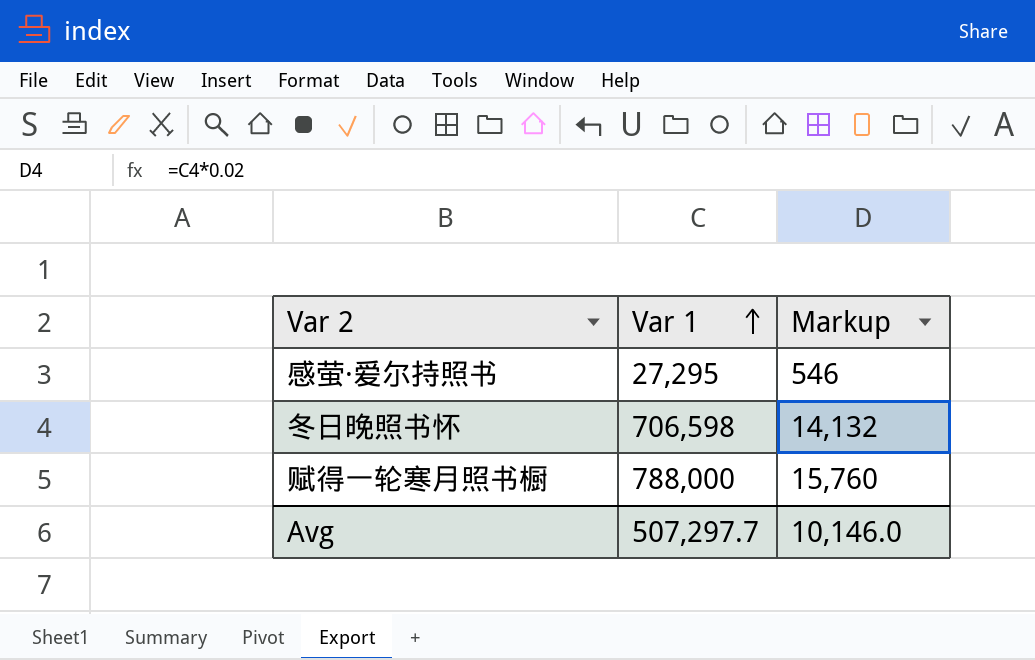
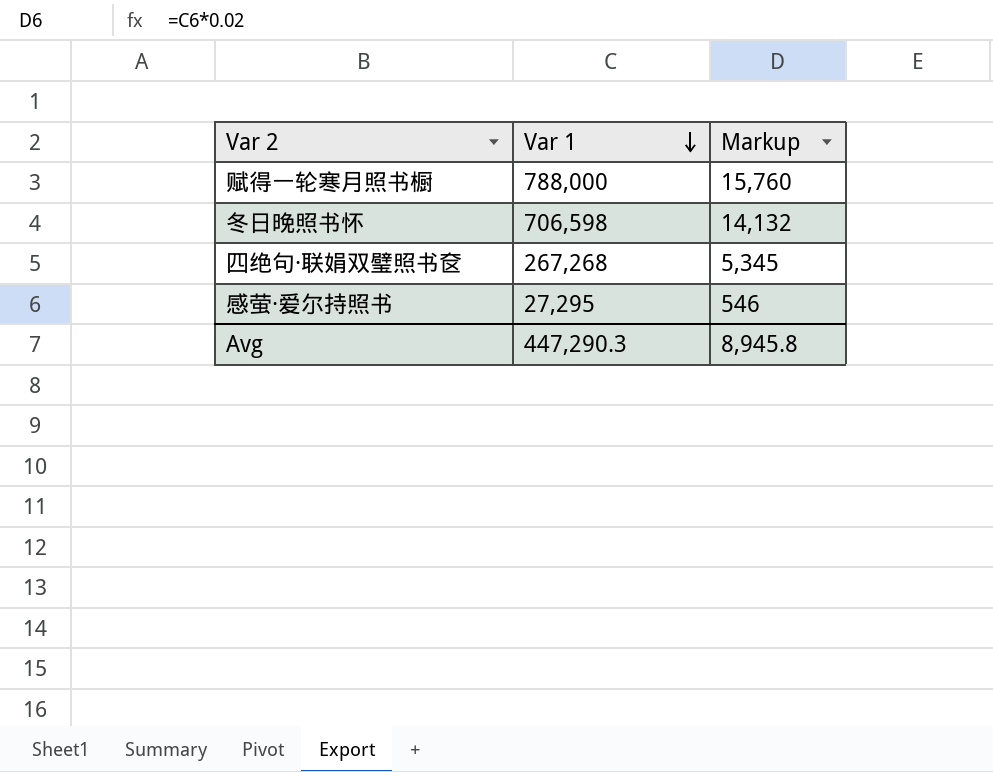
row order: Var 1 ascending -> Var 1 descending
row 四绝句·联娟双璧照书奁: none -> 267,268 | 5,345
Avg | Var 1: 507,297.7 -> 447,290.3
Avg | Markup: 10,146.0 -> 8,945.8

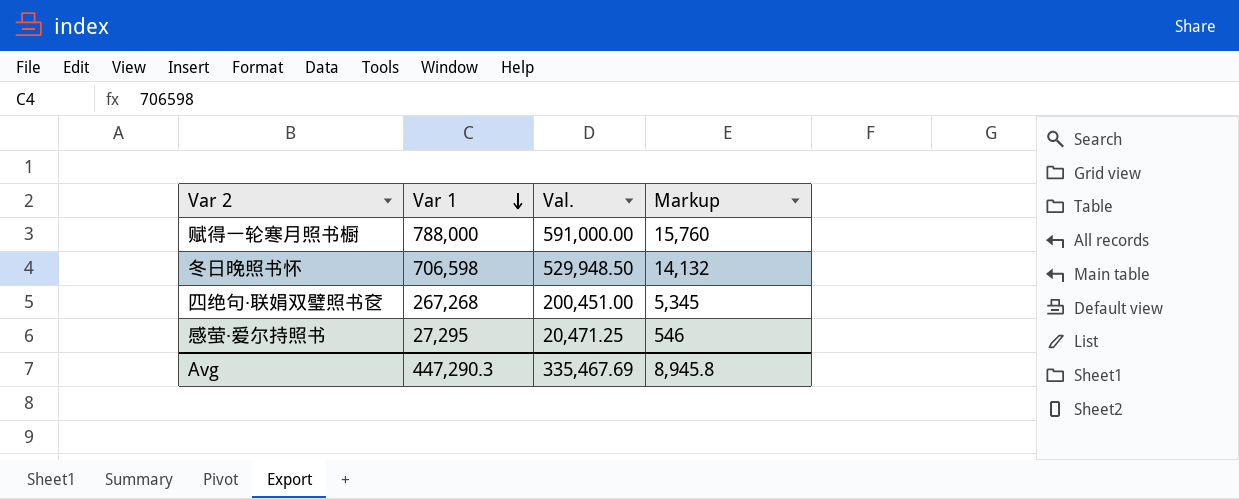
column Val. | formula: none -> [Var 1] * 0.75

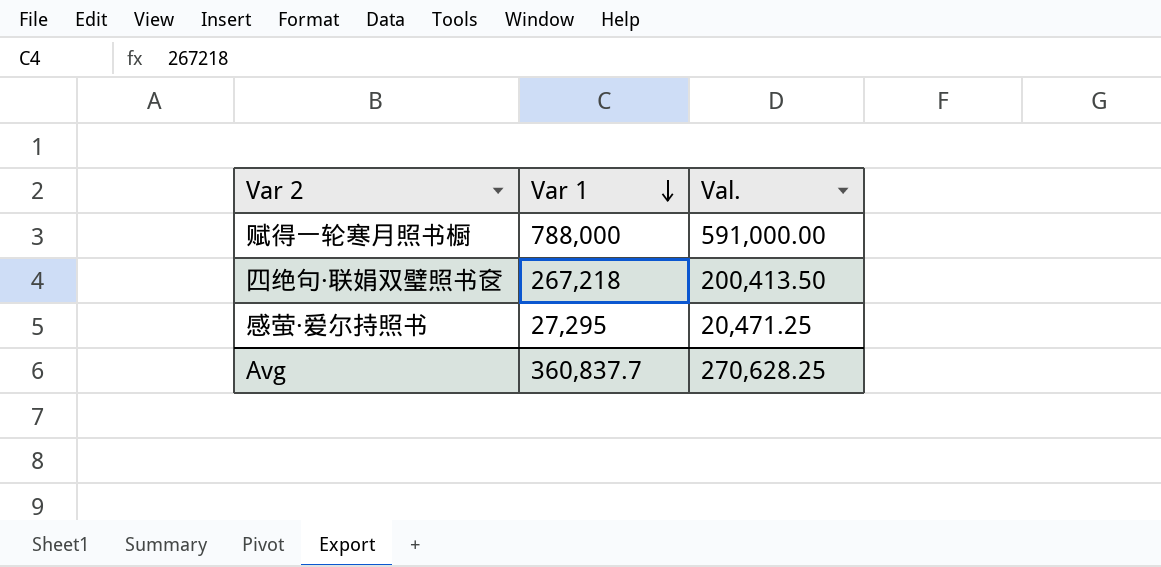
column Markup | formula: [Var 1] * 0.02 -> none
row 冬日晚照书怀: 706,598 | 529,948.50 | 14,132 -> none
四绝句·联娟双璧照书奁 | Var 1: 267,268 -> 267,218
四绝句·联娟双璧照书奁 | Val.: 200,451.00 -> 200,413.50
Avg | Var 1: 447,290.3 -> 360,837.7
Avg | Val.: 335,467.69 -> 270,628.25

